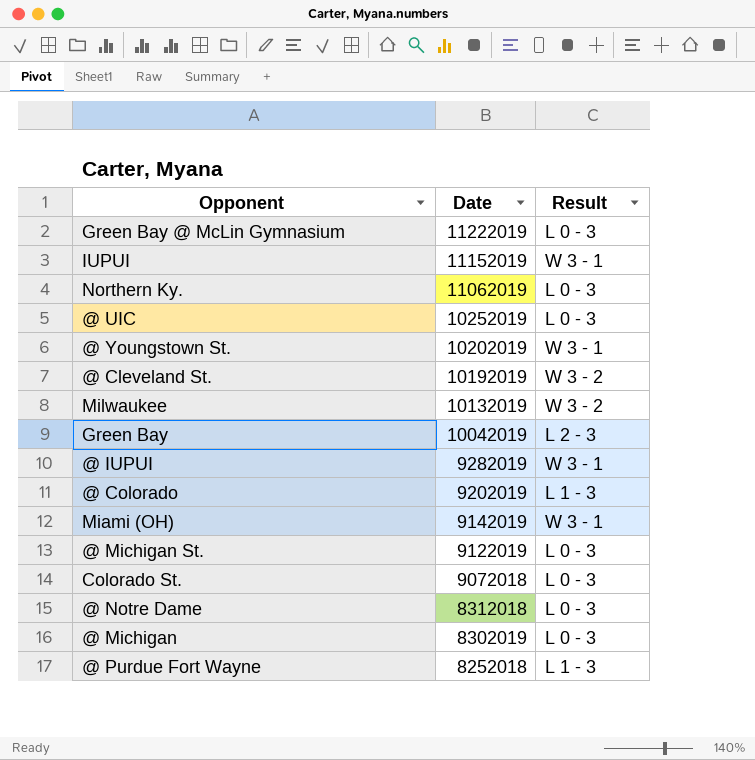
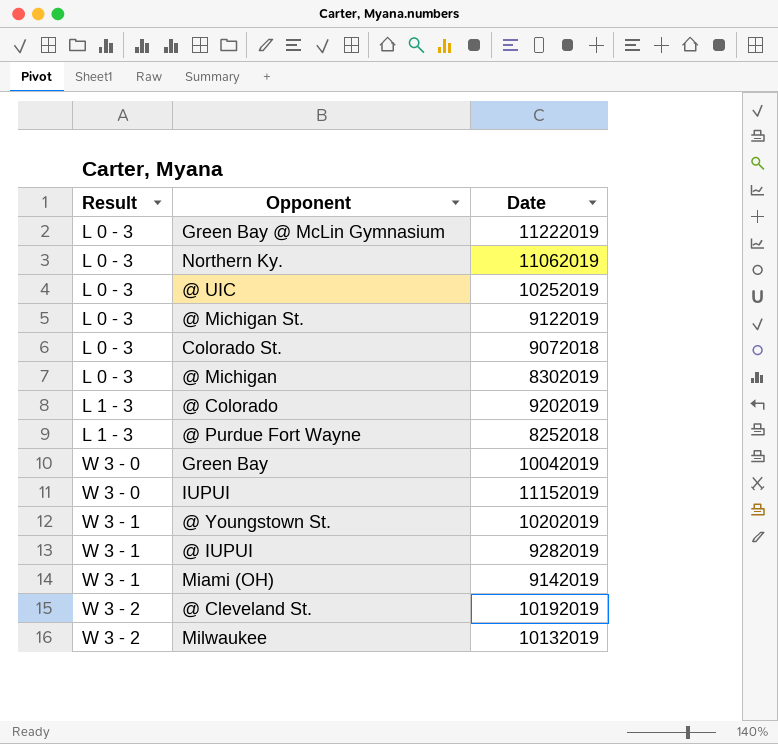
row order: Date descending -> Result ascending
column Result | position: 3 -> 1
row @ Notre Dame: 8312018 | L 0 - 3 -> none
Green Bay | Result: L 2 - 3 -> W 3 - 0
IUPUI | Result: W 3 - 1 -> W 3 - 0

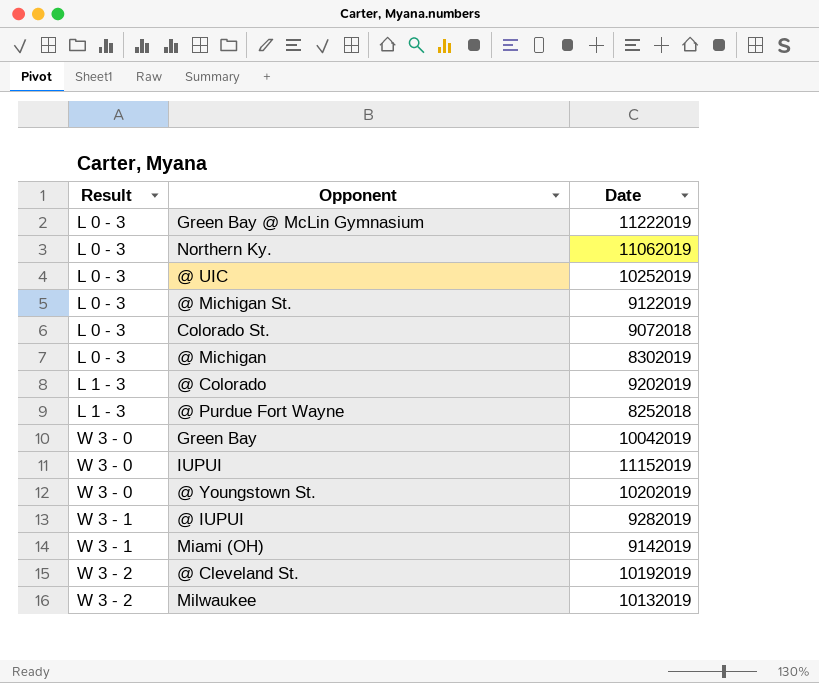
@ Youngstown St. | Result: W 3 - 1 -> W 3 - 0

